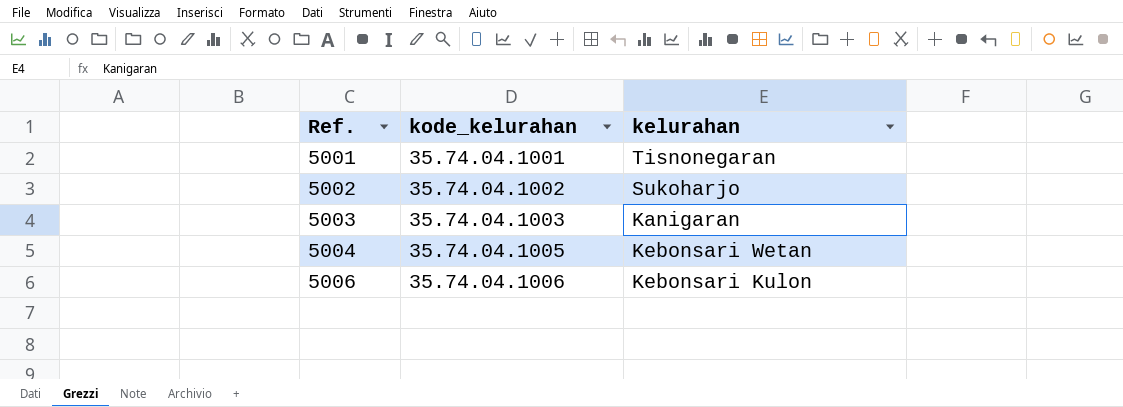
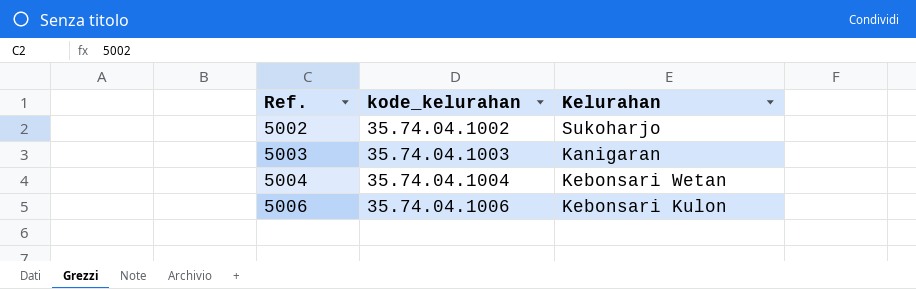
column name: kelurahan -> Kelurahan
row 5001: 35.74.04.1001 | Tisnonegaran -> none
5004 | kode_kelurahan: 35.74.04.1005 -> 35.74.04.1004

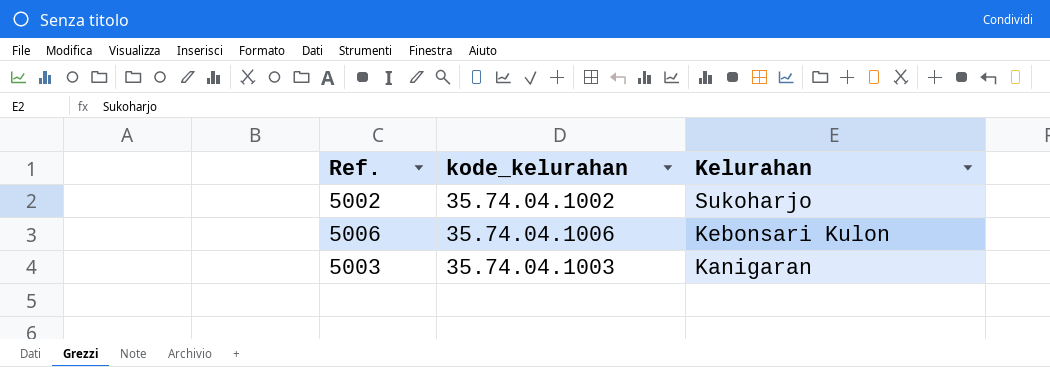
row order: Ref. ascending -> Kelurahan descending
row 5004: 35.74.04.1004 | Kebonsari Wetan -> none

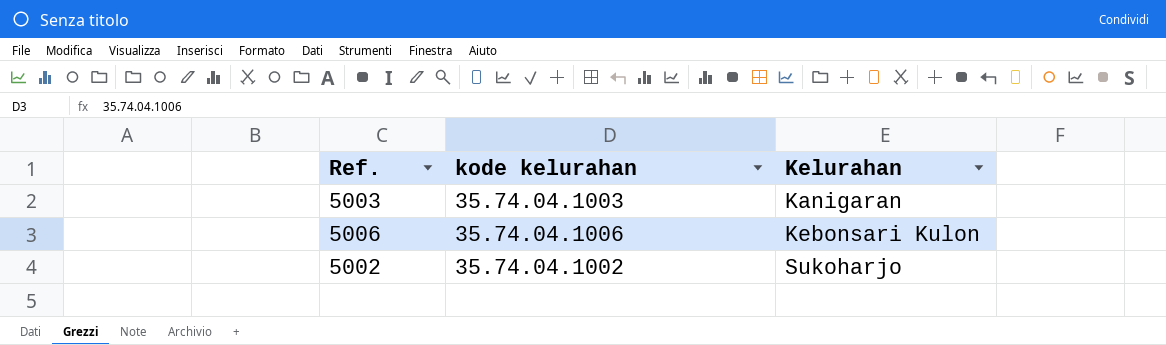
row order: Kelurahan descending -> Kelurahan ascending
column name: kode_kelurahan -> kode kelurahan

